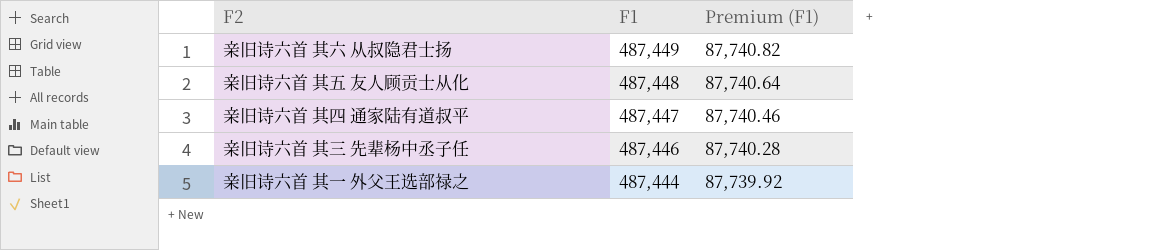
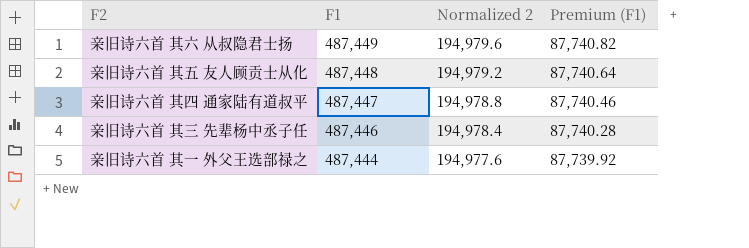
column Normalized 2 | formula: none -> [F1] * 0.4

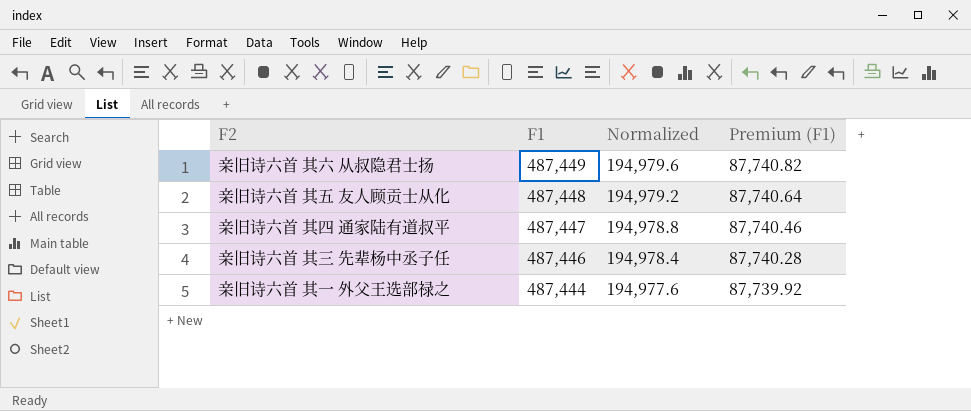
column name: Normalized 2 -> Normalized

